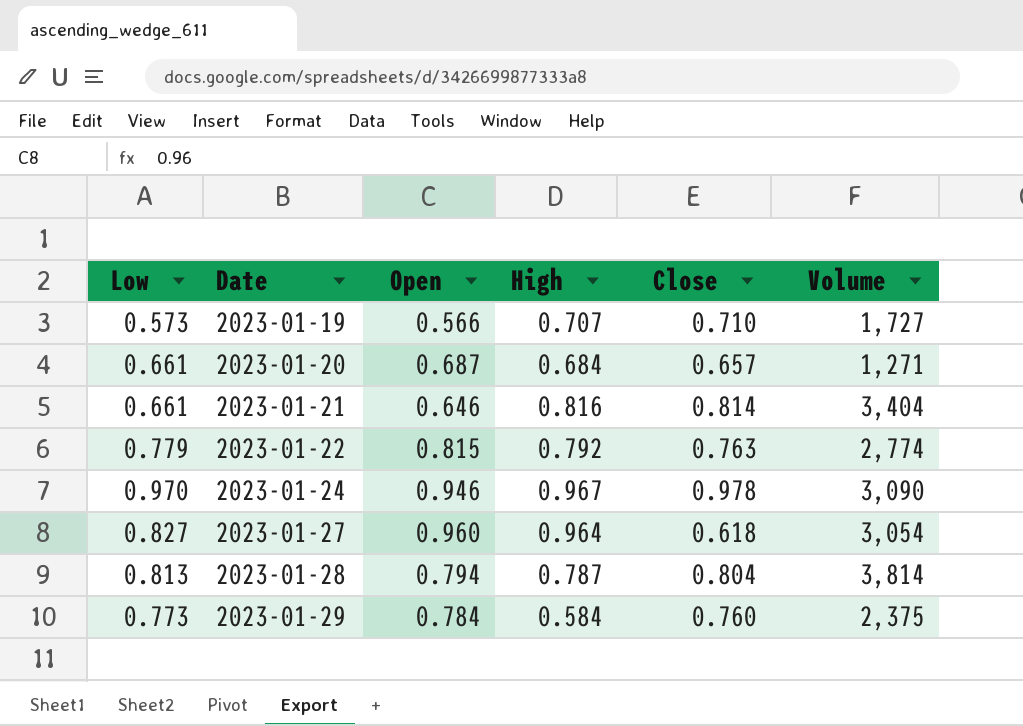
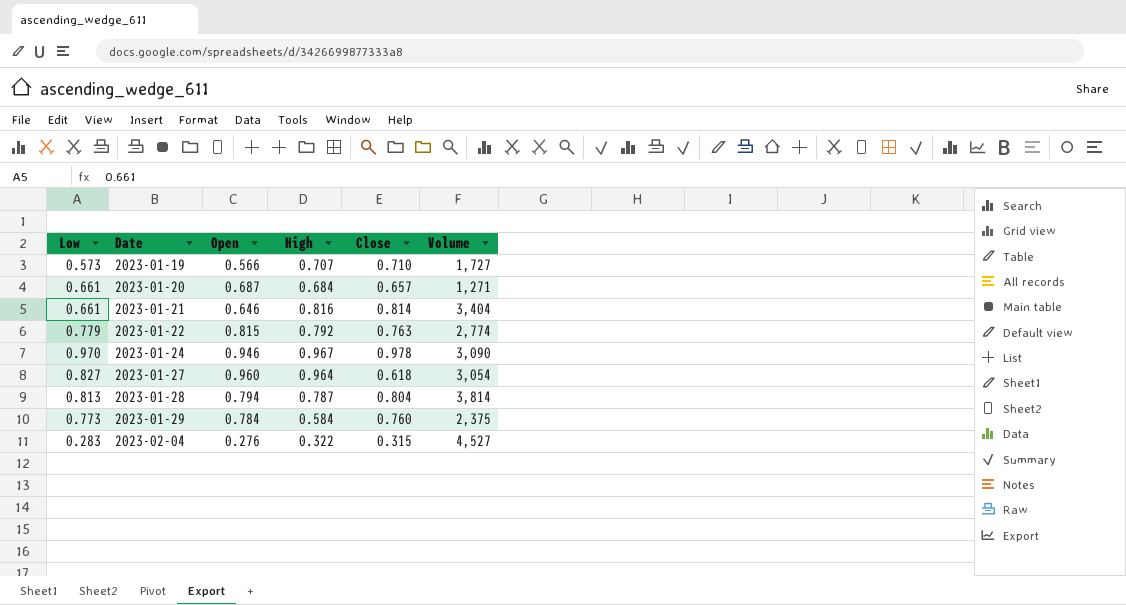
row 2023-02-04: none -> 0.283 | 0.276 | 0.322 | 0.315 | 4,527

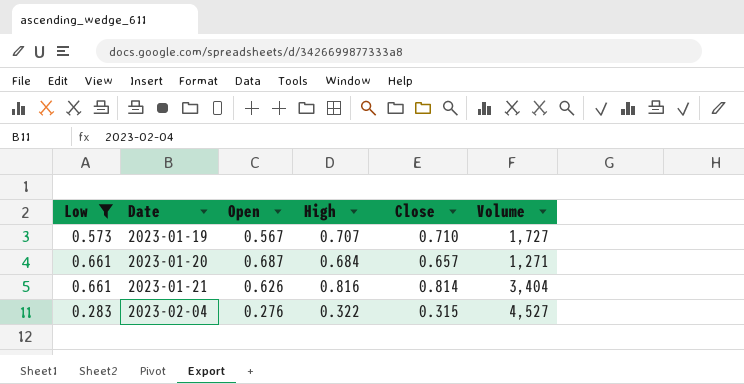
filter: none -> Low <= 0.661
2023-01-19 | Open: 0.566 -> 0.567
2023-01-21 | Open: 0.646 -> 0.626

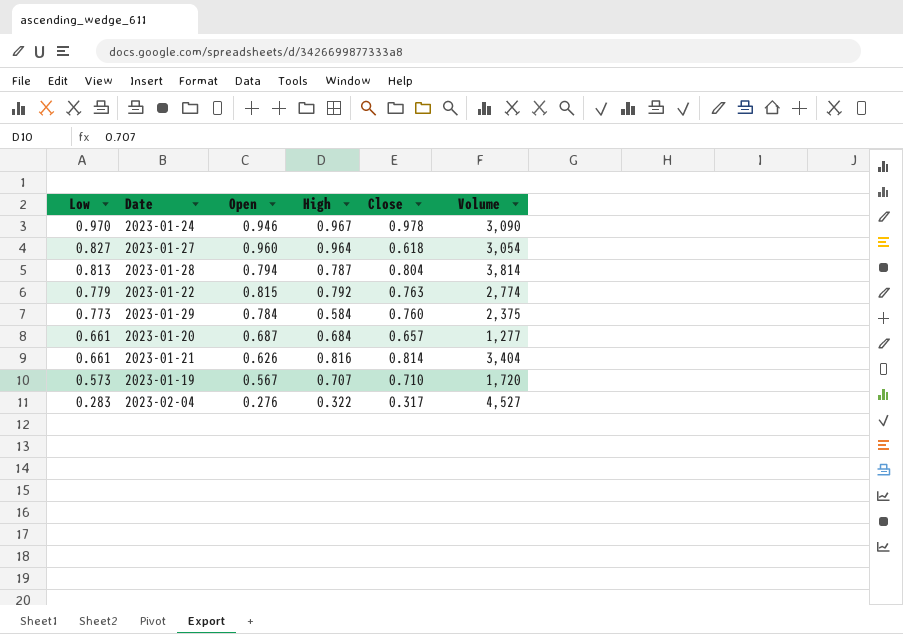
filter: Low <= 0.661 -> none
row order: Date ascending -> Low descending
2023-01-20 | Volume: 1,271 -> 1,277
2023-01-19 | Volume: 1,727 -> 1,720
2023-02-04 | Close: 0.315 -> 0.317

